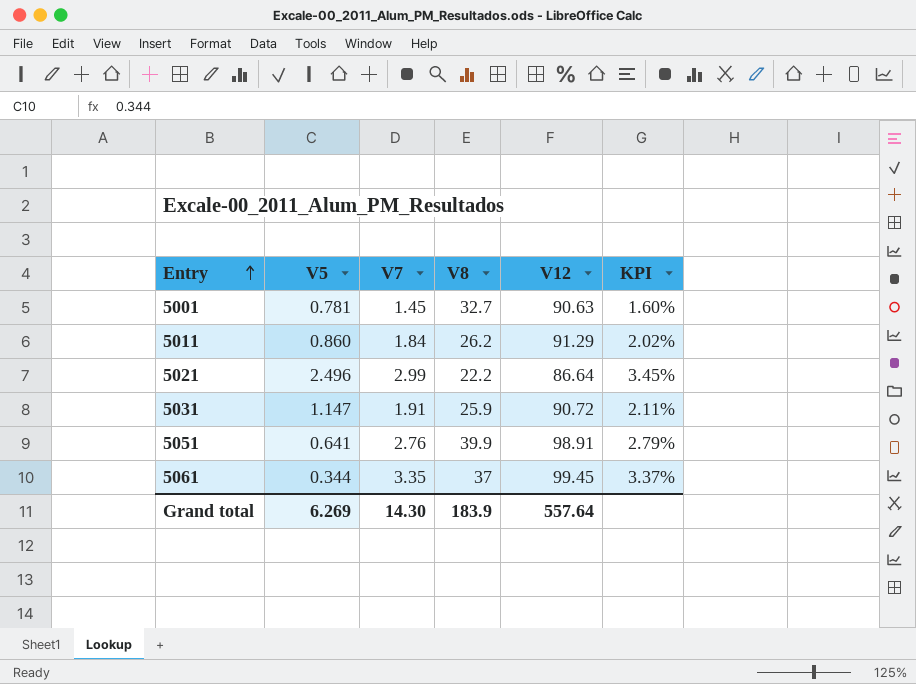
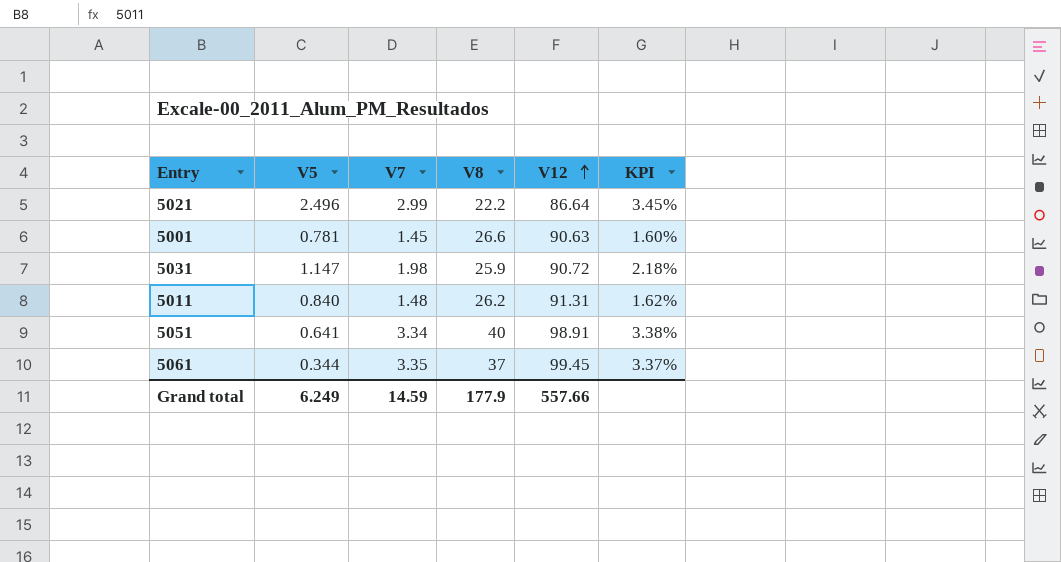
row order: Entry ascending -> V12 ascending
5001 | V8: 32.7 -> 26.6
5031 | V7: 1.91 -> 1.98
5031 | KPI: 2.11% -> 2.18%
5011 | V5: 0.860 -> 0.840
5011 | V7: 1.84 -> 1.48
5011 | V12: 91.29 -> 91.31
5011 | KPI: 2.02% -> 1.62%
5051 | V7: 2.76 -> 3.34
5051 | V8: 39.9 -> 40
5051 | KPI: 2.79% -> 3.38%
Grand total | V5: 6.269 -> 6.249
Grand total | V7: 14.30 -> 14.59
Grand total | V8: 183.9 -> 177.9
Grand total | V12: 557.64 -> 557.66

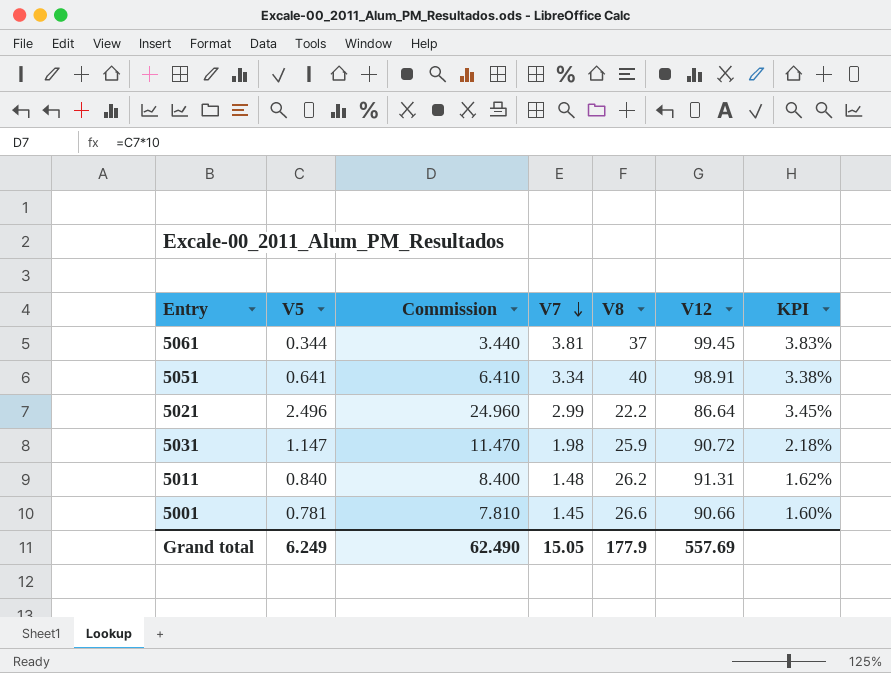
row order: V12 ascending -> V7 descending
column Commission | formula: none -> [V5] * 10
5061 | V7: 3.35 -> 3.81
5061 | KPI: 3.37% -> 3.83%
5001 | V12: 90.63 -> 90.66
Grand total | V7: 14.59 -> 15.05
Grand total | V12: 557.66 -> 557.69

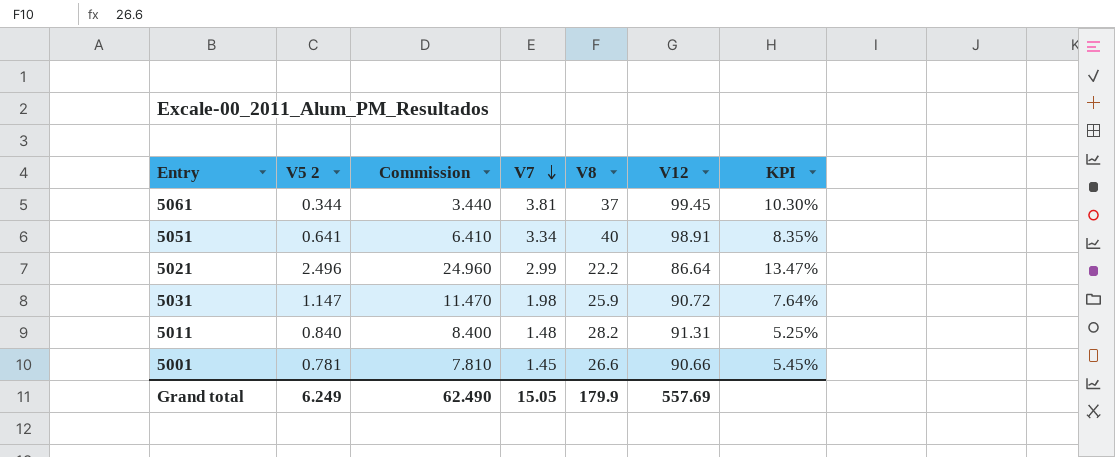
column name: V5 -> V5 2
column KPI | formula: [V7] / [V12] -> [V7] / [V8]
5011 | V8: 26.2 -> 28.2
Grand total | V8: 177.9 -> 179.9

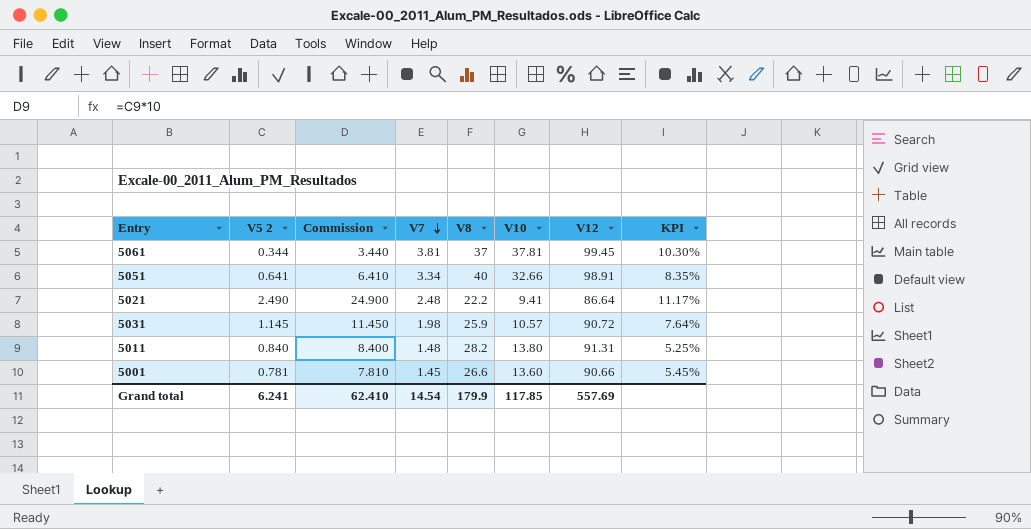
column V10 | position: none -> 6
5021 | V5 2: 2.496 -> 2.490
5021 | Commission: 24.960 -> 24.900
5021 | V7: 2.99 -> 2.48
5021 | KPI: 13.47% -> 11.17%
5031 | V5 2: 1.147 -> 1.145
5031 | Commission: 11.470 -> 11.450
Grand total | V5 2: 6.249 -> 6.241
Grand total | Commission: 62.490 -> 62.410
Grand total | V7: 15.05 -> 14.54

